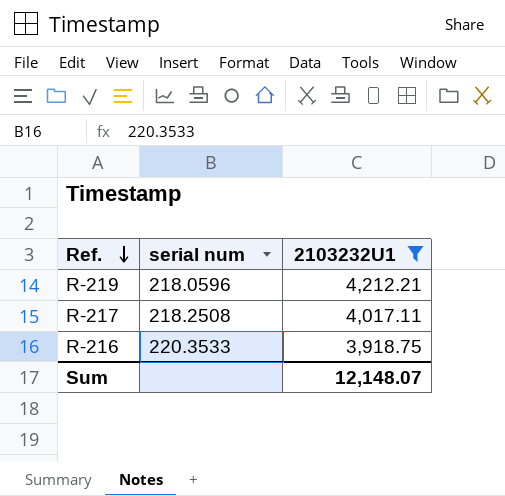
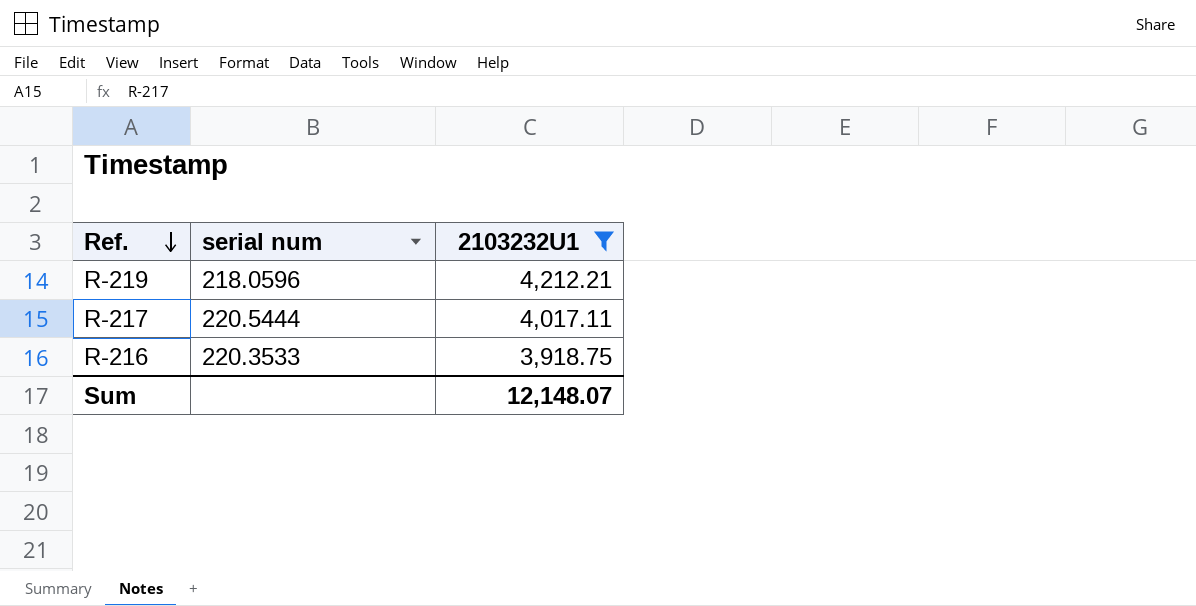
R-217 | serial num: 218.2508 -> 220.5444

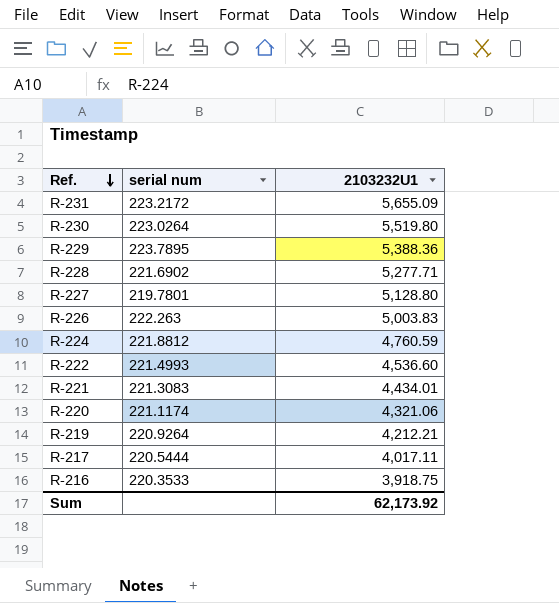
filter: 2103232U1 <= 4,212.21 -> none
R-219 | serial num: 218.0596 -> 220.9264
Sum | 2103232U1: 12,148.07 -> 62,173.92

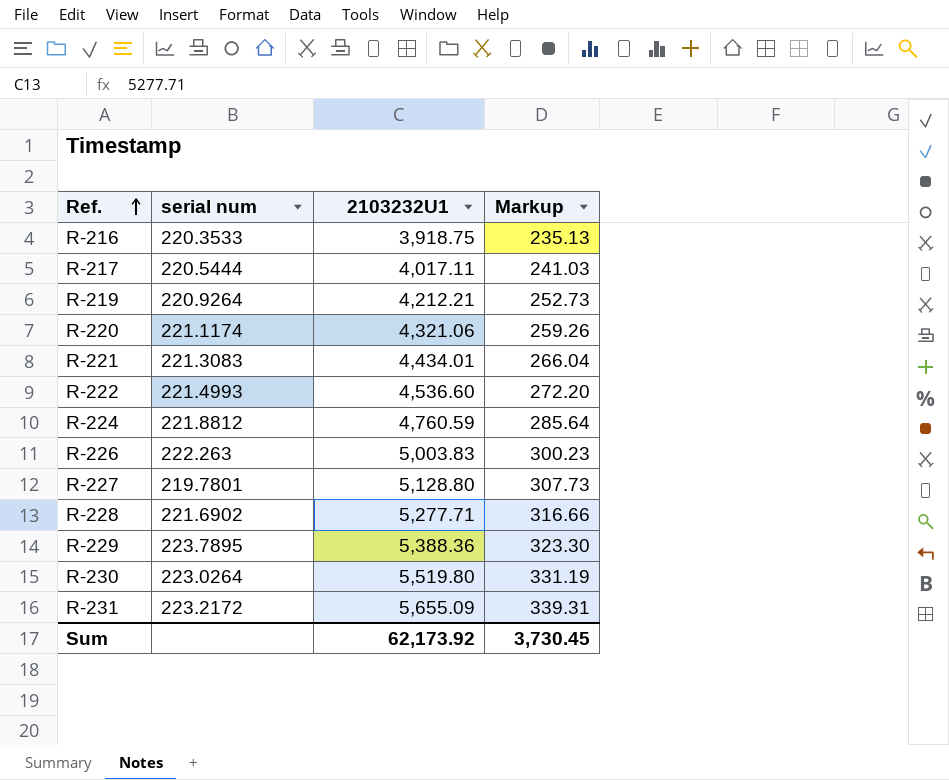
row order: Ref. descending -> Ref. ascending
column Markup | formula: none -> [2103232U1] * 0.06

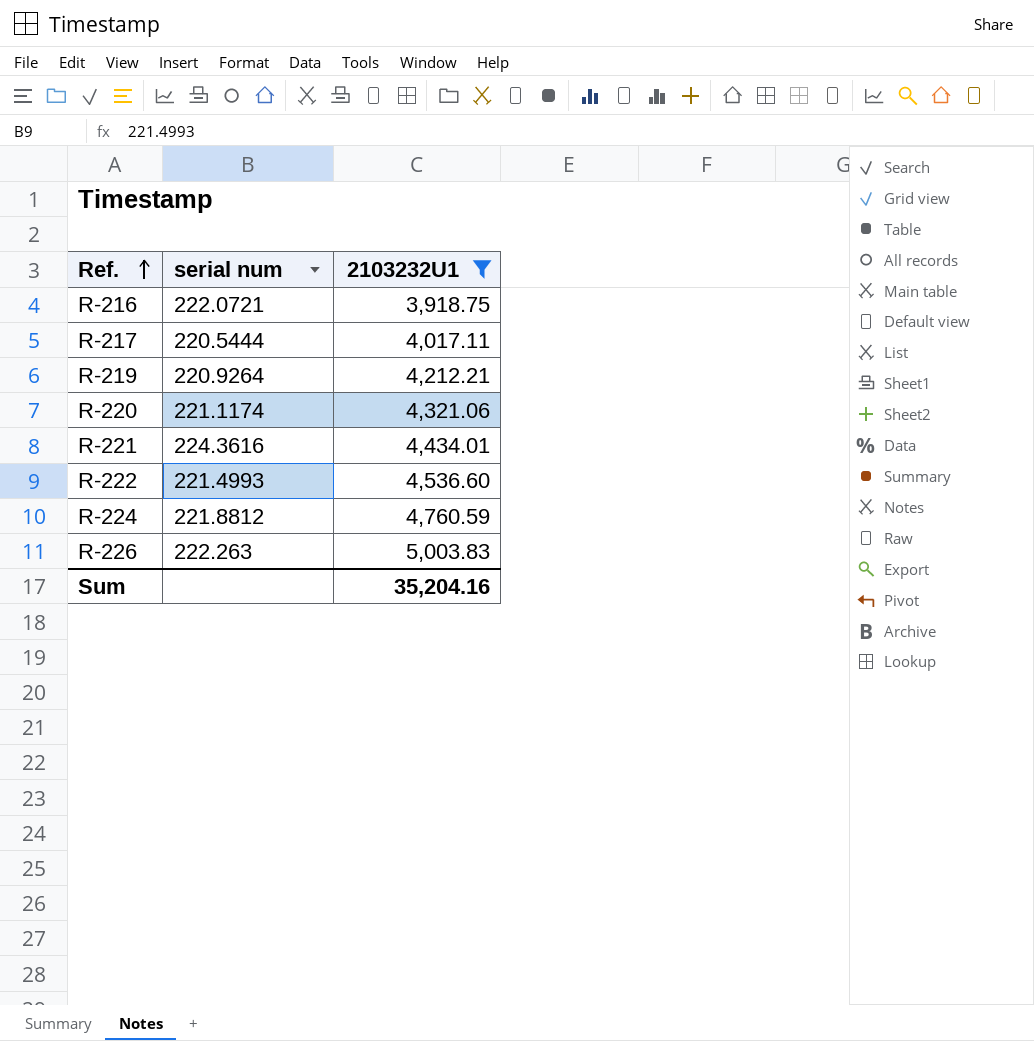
filter: none -> 2103232U1 <= 5,003.83
column Markup | formula: [2103232U1] * 0.06 -> none
R-216 | serial num: 220.3533 -> 222.0721
R-221 | serial num: 221.3083 -> 224.3616
Sum | 2103232U1: 62,173.92 -> 35,204.16

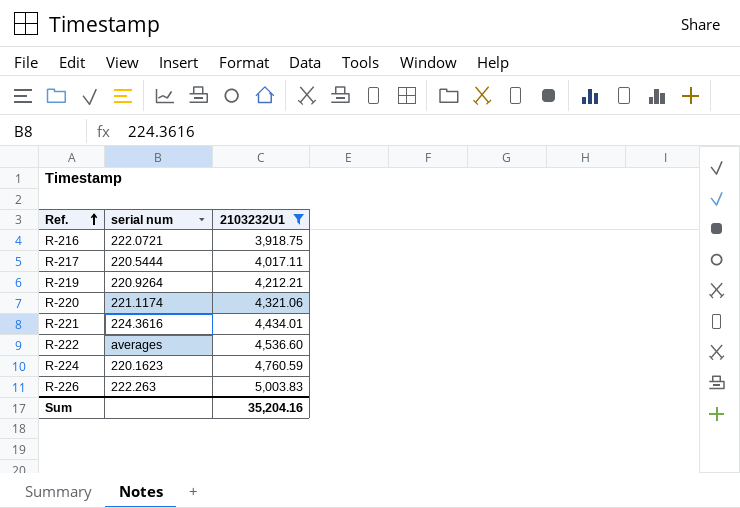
R-222 | serial num: 221.4993 -> averages
R-224 | serial num: 221.8812 -> 220.1623

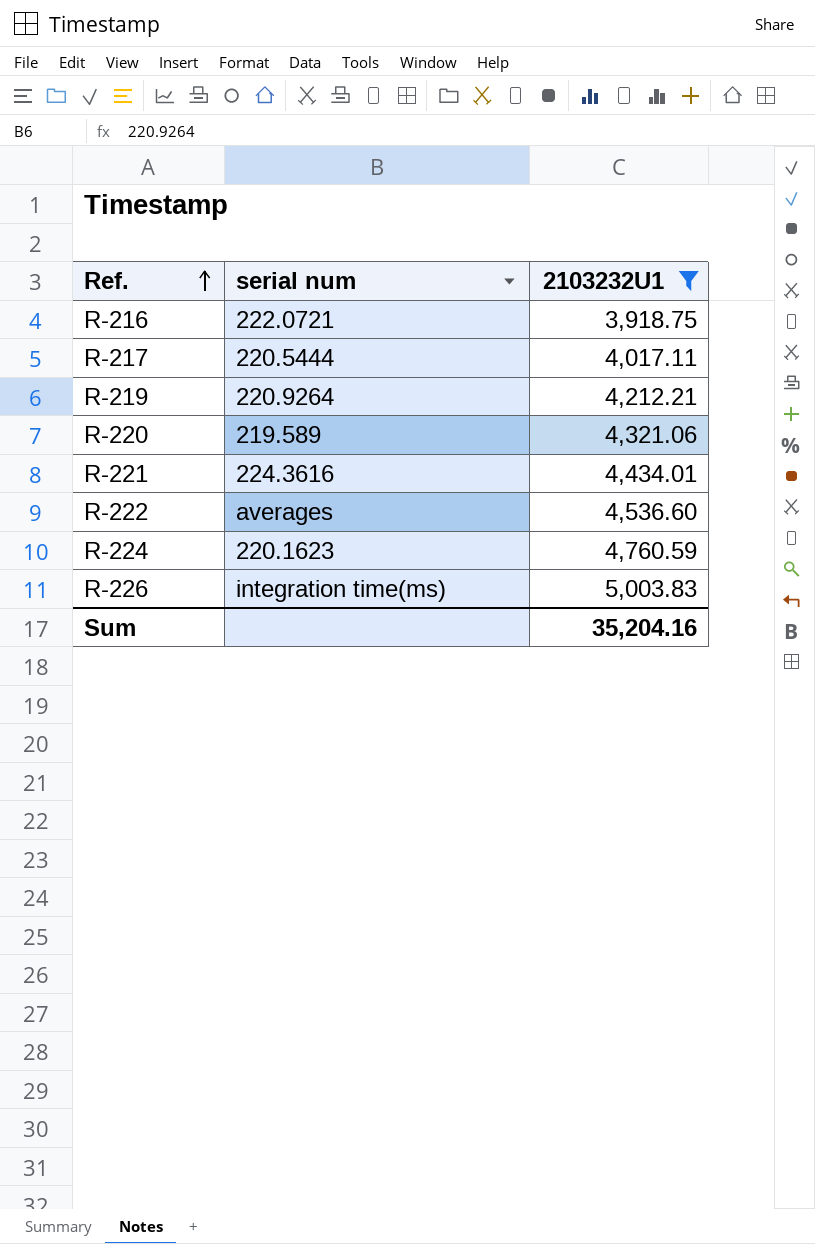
R-220 | serial num: 221.1174 -> 219.589
R-226 | serial num: 222.263 -> integration time(ms)

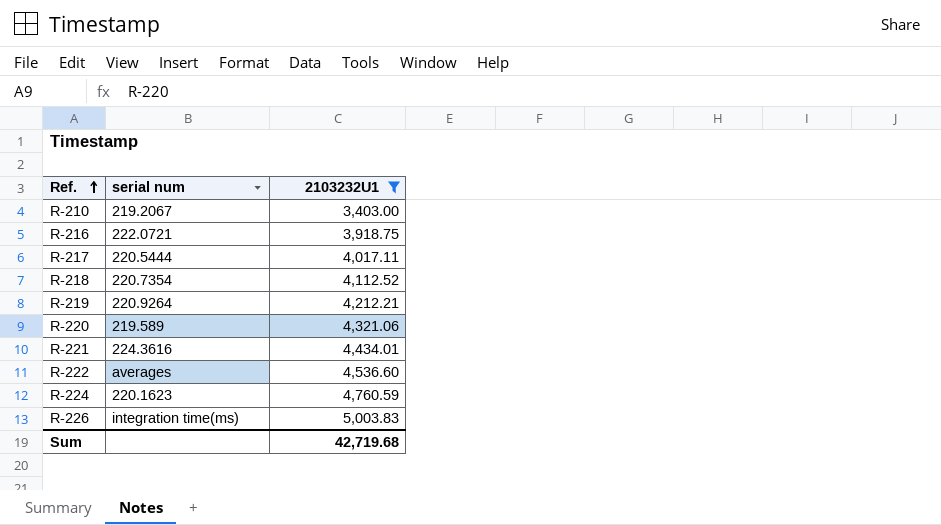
row R-210: none -> 219.2067 | 3,403.00
row R-218: none -> 220.7354 | 4,112.52
Sum | 2103232U1: 35,204.16 -> 42,719.68

